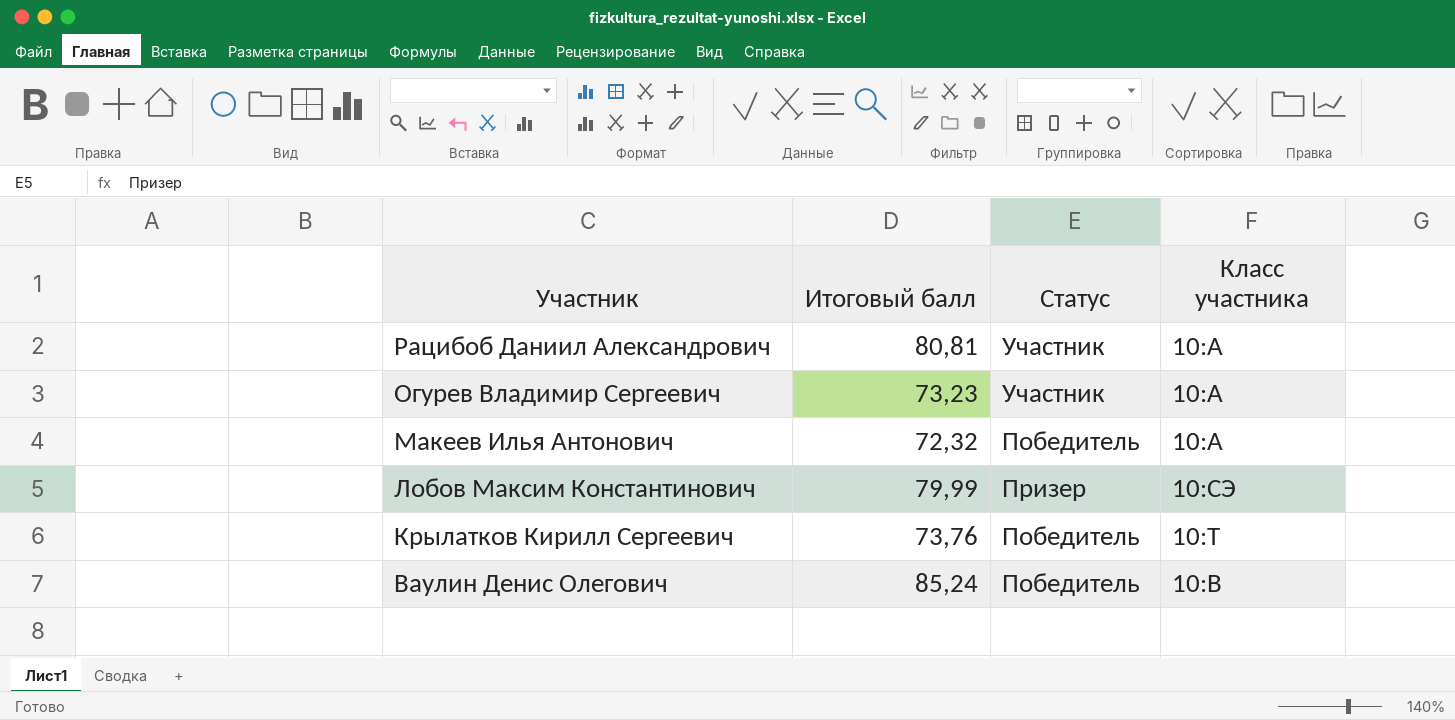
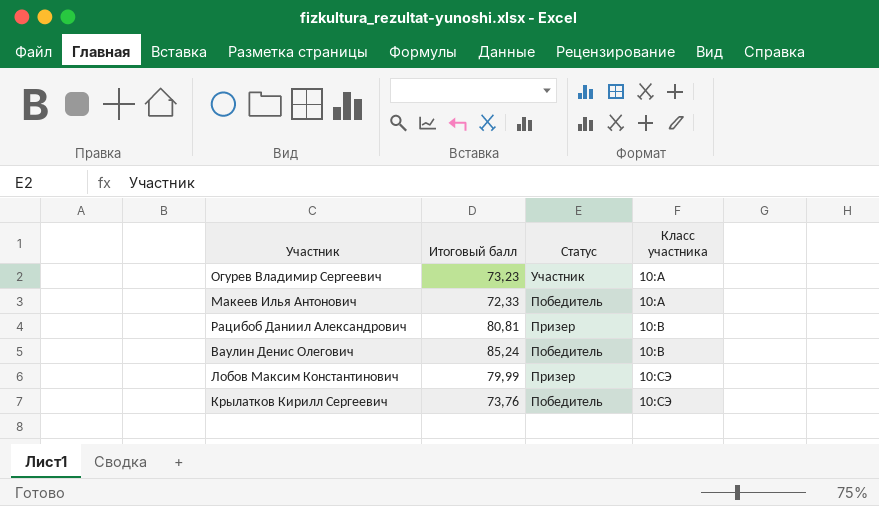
row order: Участник descending -> Класс участника ascending
Макеев Илья Антонович | Итоговый балл: 72,32 -> 72,33
Рацибоб Даниил Александрович | Статус: Участник -> Призер
Рацибоб Даниил Александрович | Класс участника: 10:А -> 10:В
Крылатков Кирилл Сергеевич | Класс участника: 10:Т -> 10:СЭ

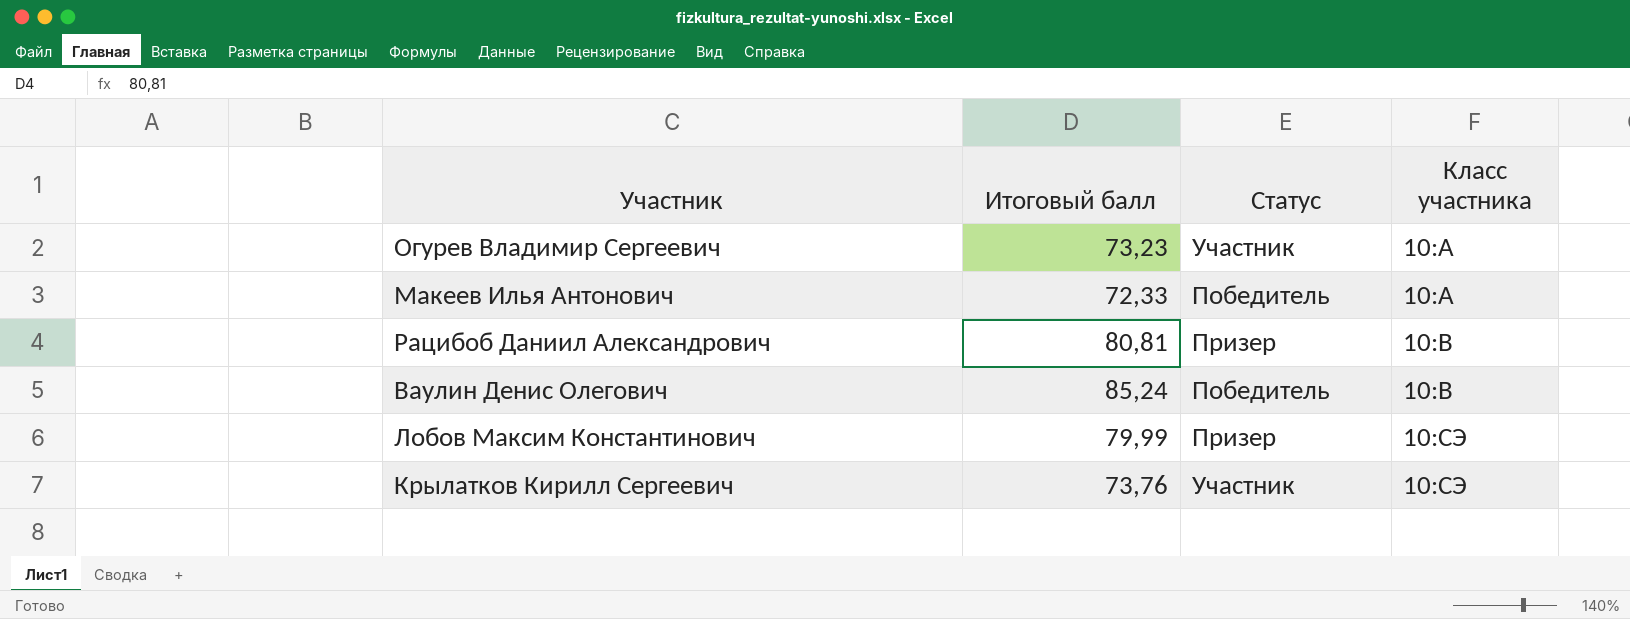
Крылатков Кирилл Сергеевич | Статус: Победитель -> Участник

